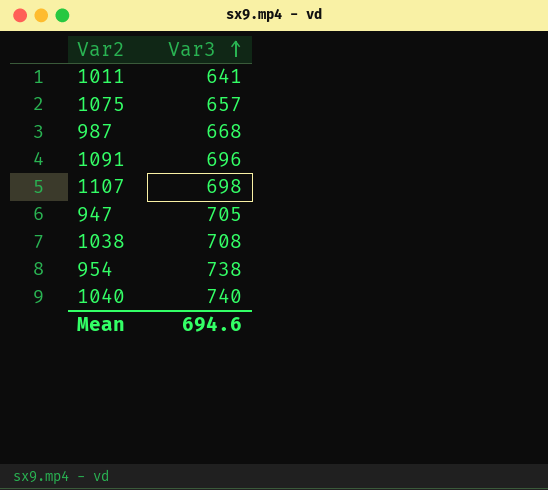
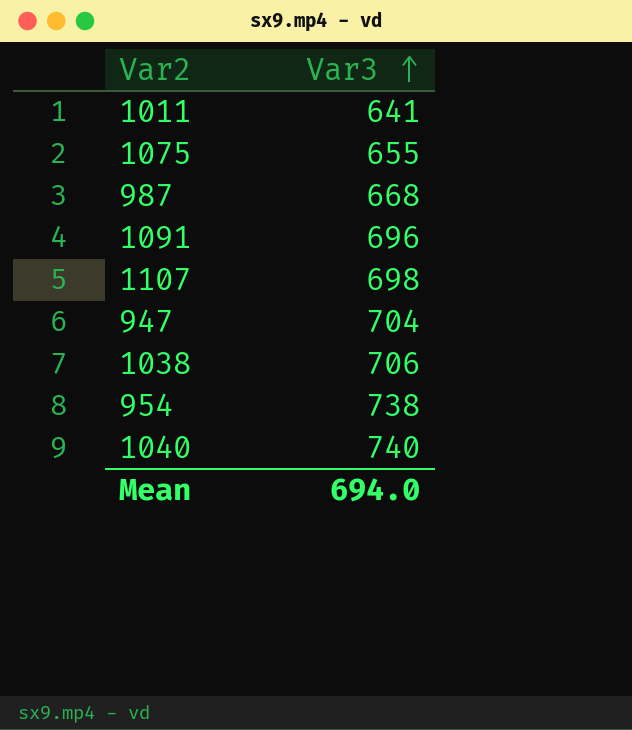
1075 | Var3: 657 -> 655
947 | Var3: 705 -> 704
1038 | Var3: 708 -> 706
Mean | Var3: 694.6 -> 694.0

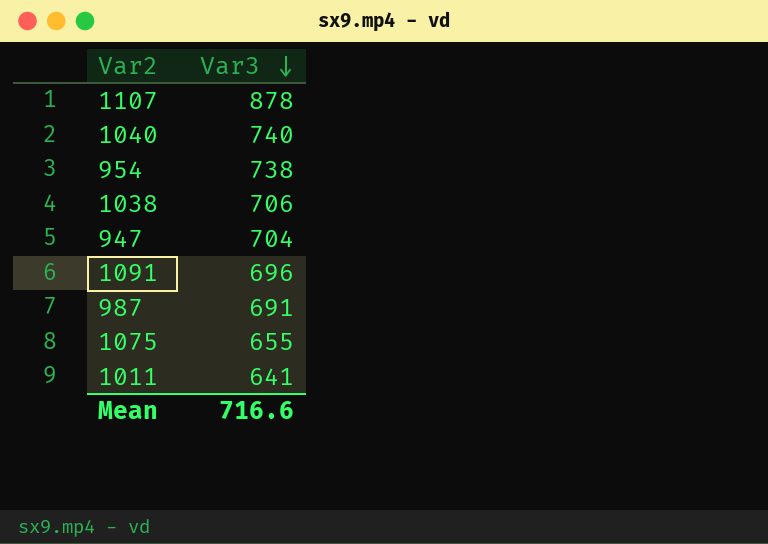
row order: Var3 ascending -> Var3 descending
1107 | Var3: 698 -> 878
987 | Var3: 668 -> 691
Mean | Var3: 694.0 -> 716.6

